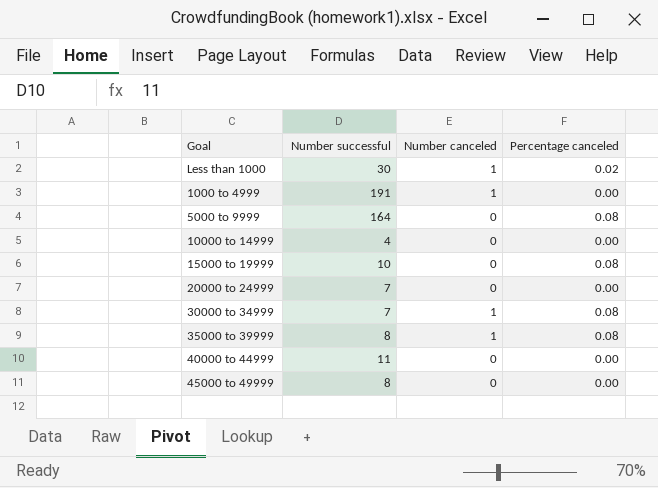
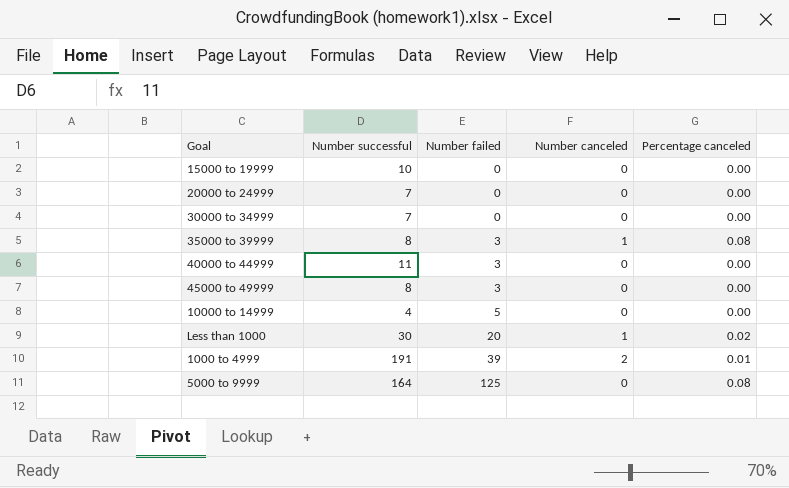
row order: none -> Number failed ascending
column Number failed | position: none -> 3
15000 to 19999 | Percentage canceled: 0.08 -> 0.00
30000 to 34999 | Number canceled: 1 -> 0
30000 to 34999 | Percentage canceled: 0.08 -> 0.00
1000 to 4999 | Number canceled: 1 -> 2
1000 to 4999 | Percentage canceled: 0.00 -> 0.01

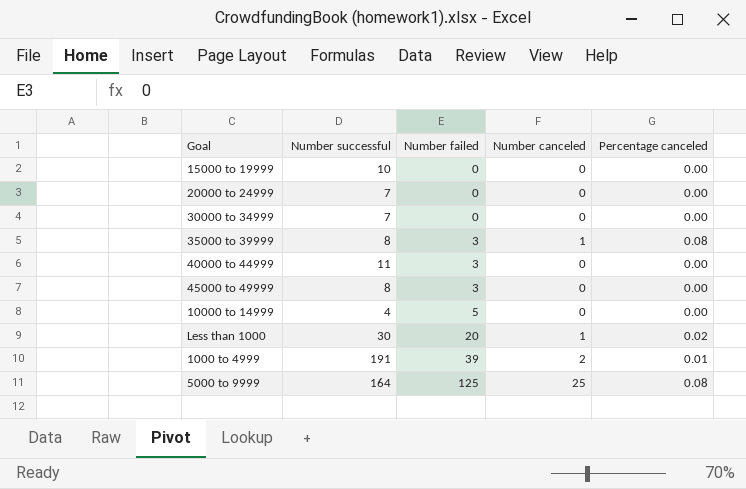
5000 to 9999 | Number canceled: 0 -> 25

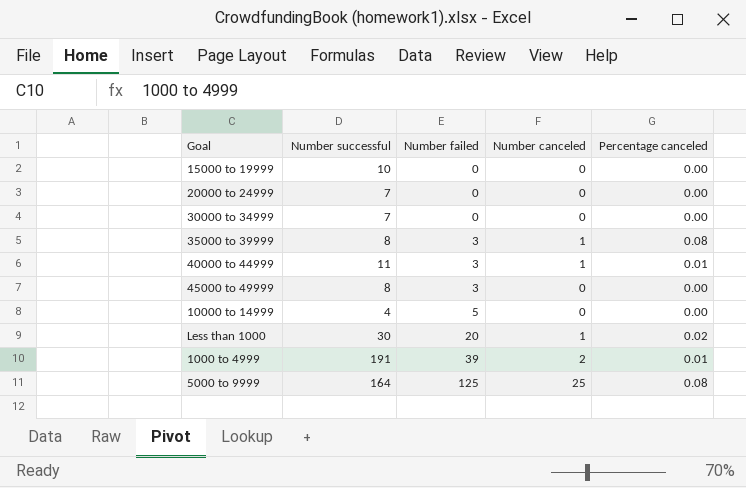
40000 to 44999 | Number canceled: 0 -> 1
40000 to 44999 | Percentage canceled: 0.00 -> 0.01

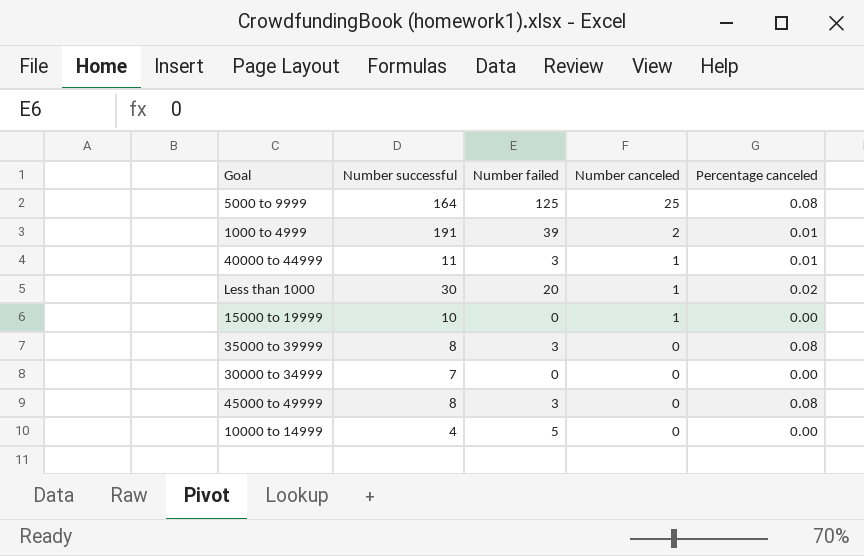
row order: Number failed ascending -> Number canceled descending
row 20000 to 24999: 7 | 0 | 0 | 0.00 -> none
15000 to 19999 | Number canceled: 0 -> 1
35000 to 39999 | Number canceled: 1 -> 0
45000 to 49999 | Percentage canceled: 0.00 -> 0.08

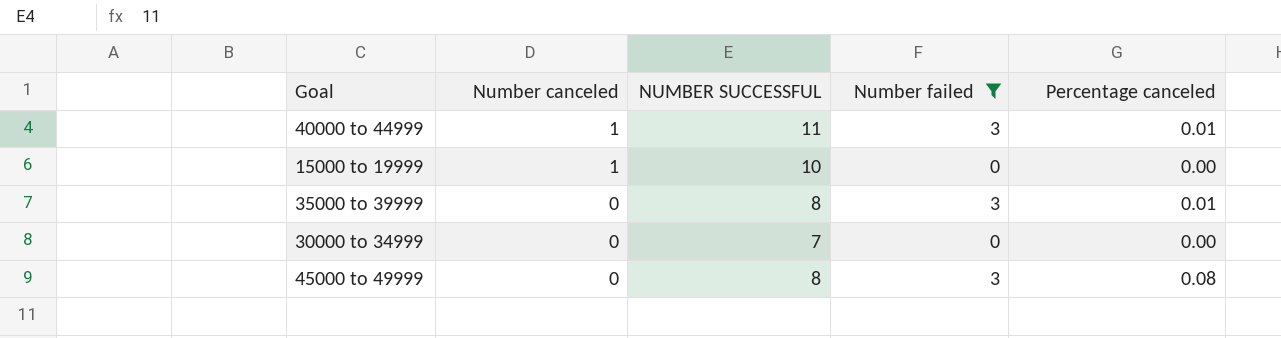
filter: none -> Number failed <= 3
column Number canceled | position: 4 -> 2
column name: Number successful -> NUMBER SUCCESSFUL
35000 to 39999 | Percentage canceled: 0.08 -> 0.01

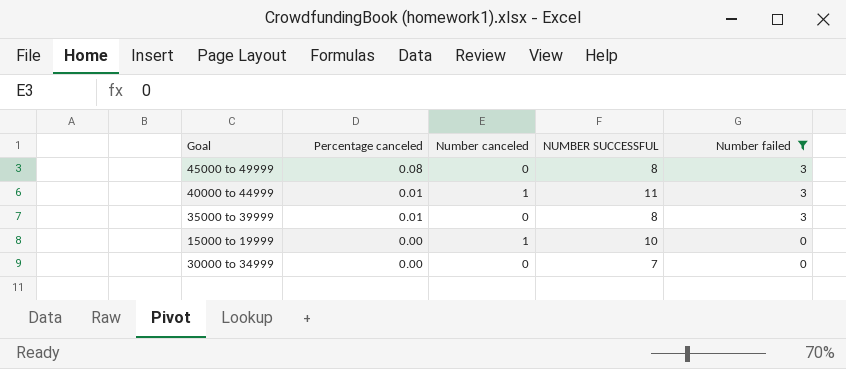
row order: Number canceled descending -> Percentage canceled descending
column Percentage canceled | position: 5 -> 2

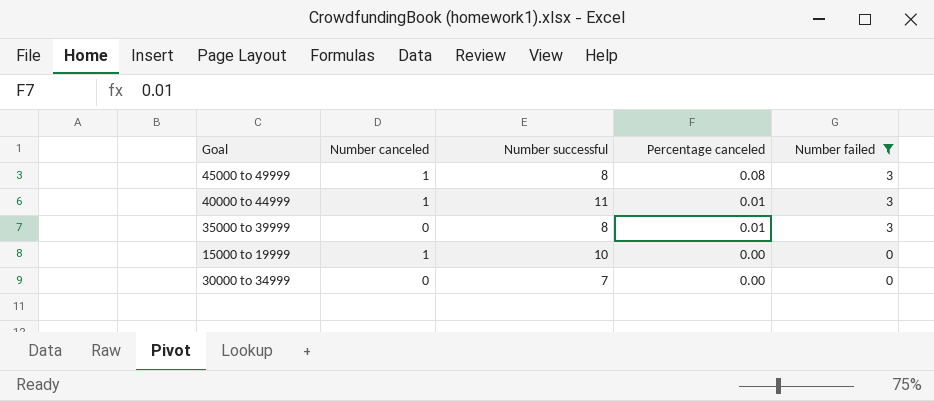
column name: NUMBER SUCCESSFUL -> Number successful
column Percentage canceled | position: 2 -> 4
45000 to 49999 | Number canceled: 0 -> 1

